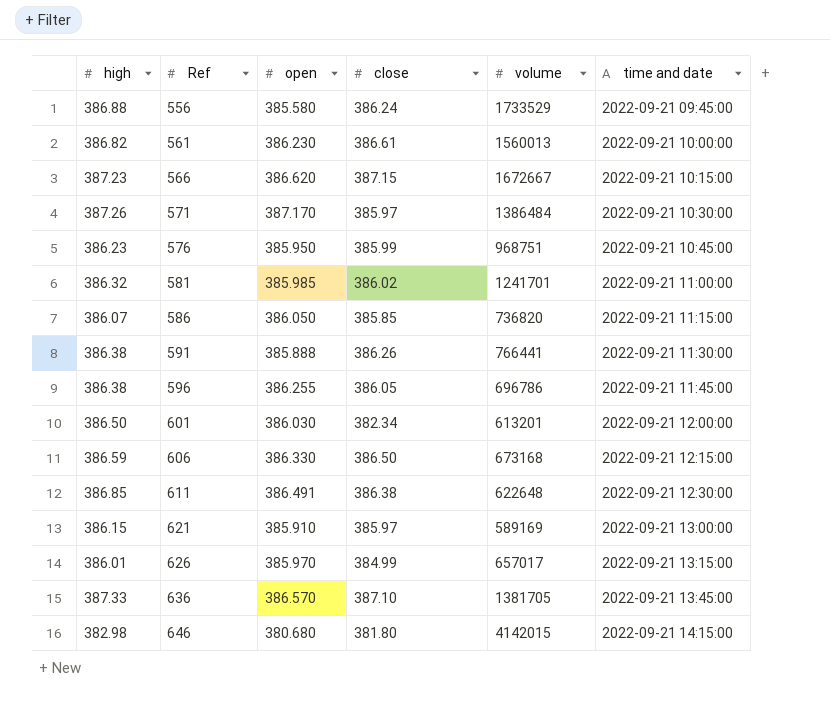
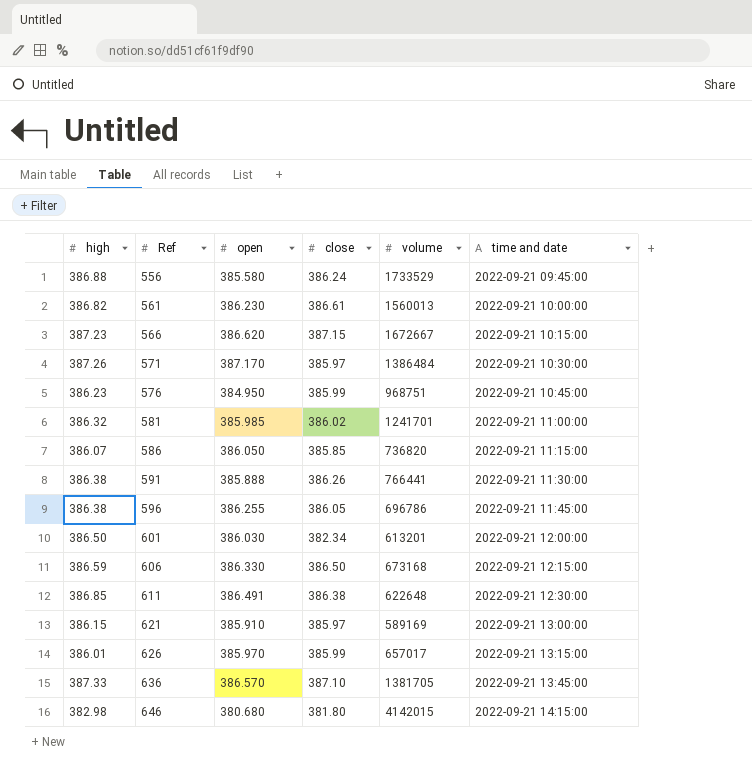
576 | open: 385.950 -> 384.950
626 | close: 384.99 -> 385.99

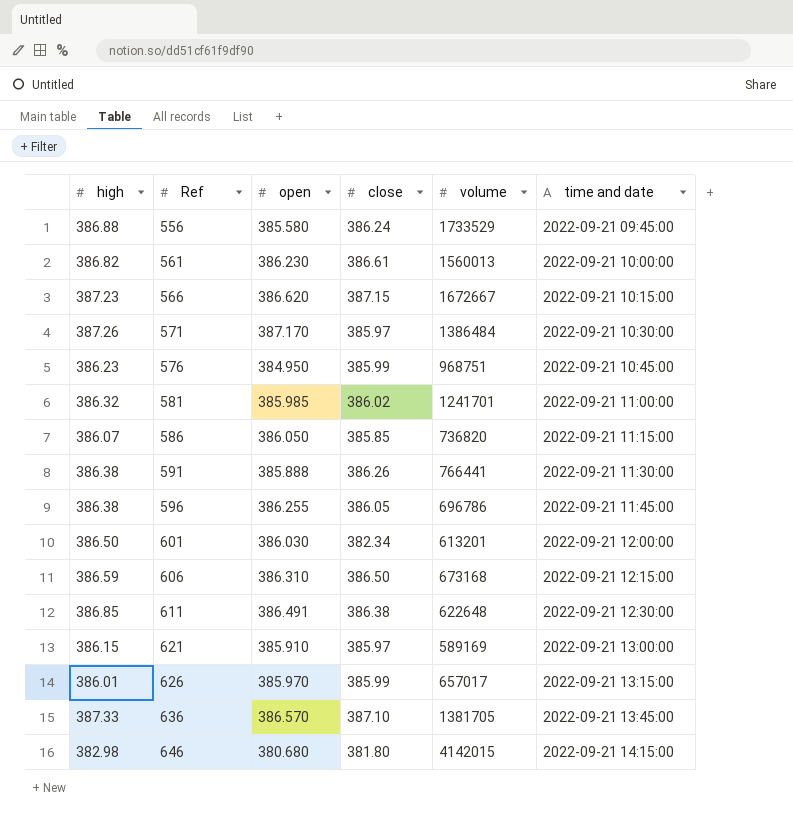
606 | open: 386.330 -> 386.310

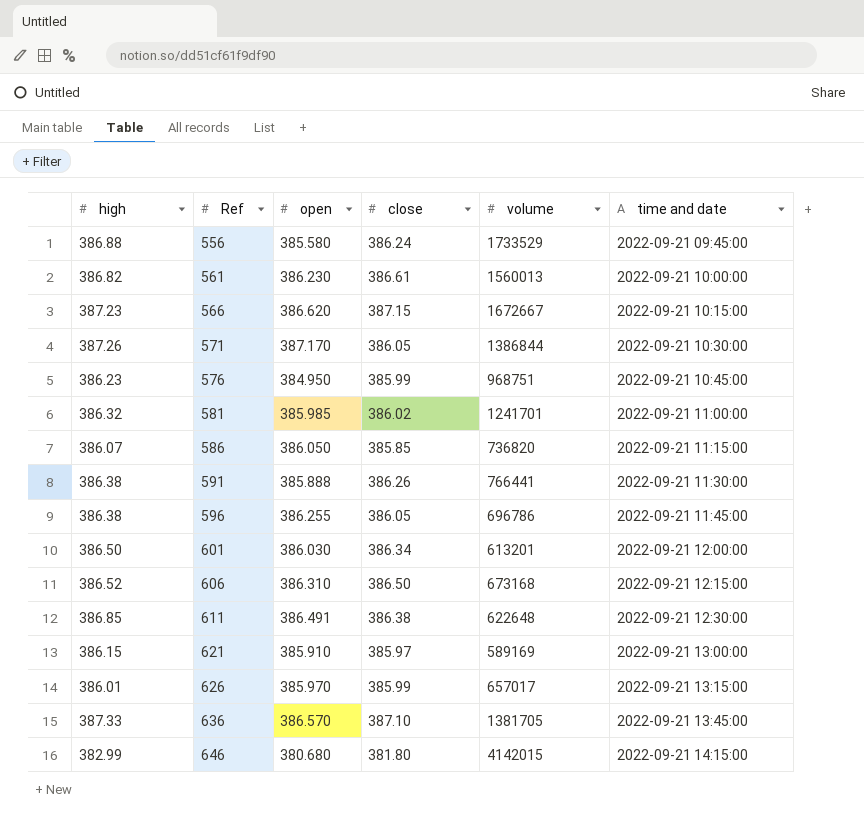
571 | close: 385.97 -> 386.05
571 | volume: 1386484 -> 1386844
601 | close: 382.34 -> 386.34
606 | high: 386.59 -> 386.52
646 | high: 382.98 -> 382.99

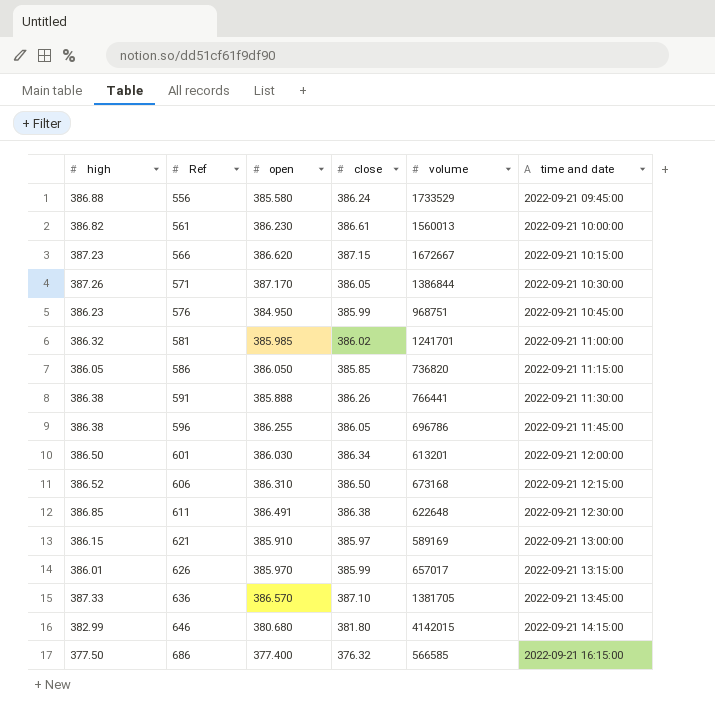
586 | high: 386.07 -> 386.05
row 686: none -> 377.50 | 377.400 | 376.32 | 566585 | 2022-09-21 16:15:00

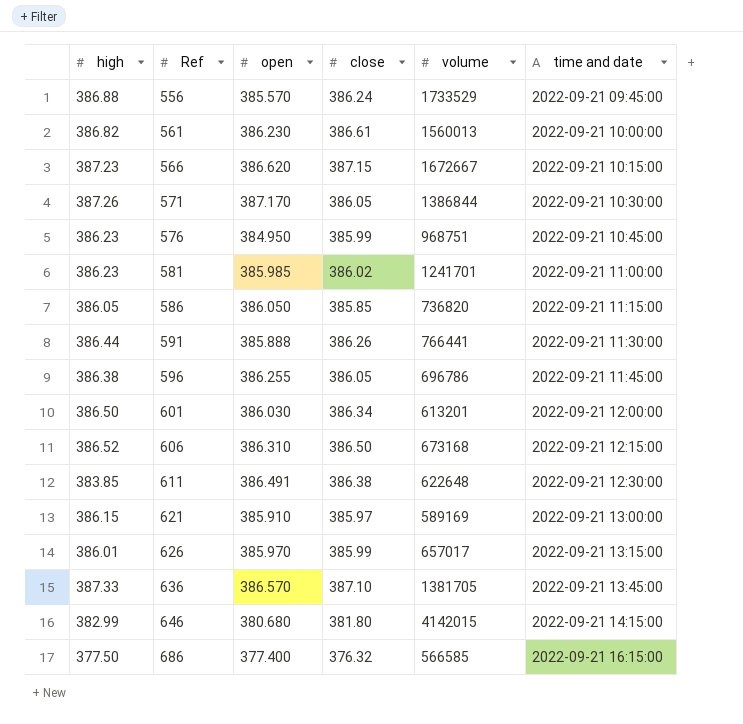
556 | open: 385.580 -> 385.570
581 | high: 386.32 -> 386.23
591 | high: 386.38 -> 386.44
611 | high: 386.85 -> 383.85

